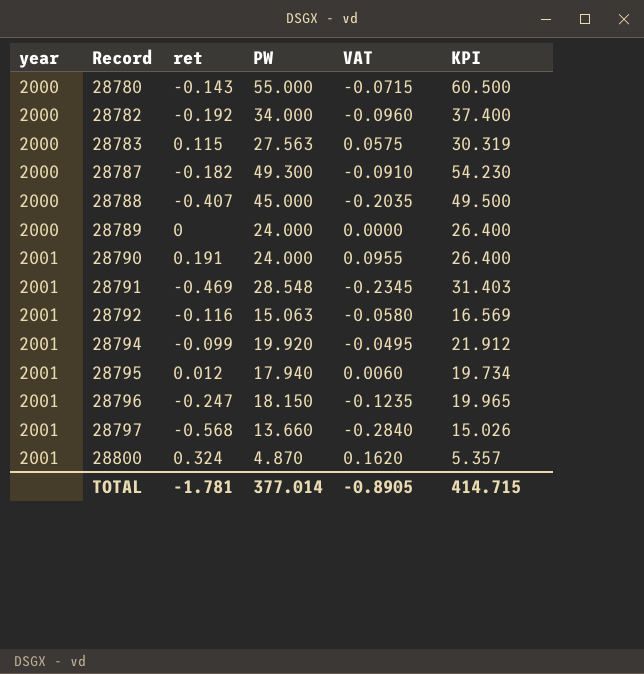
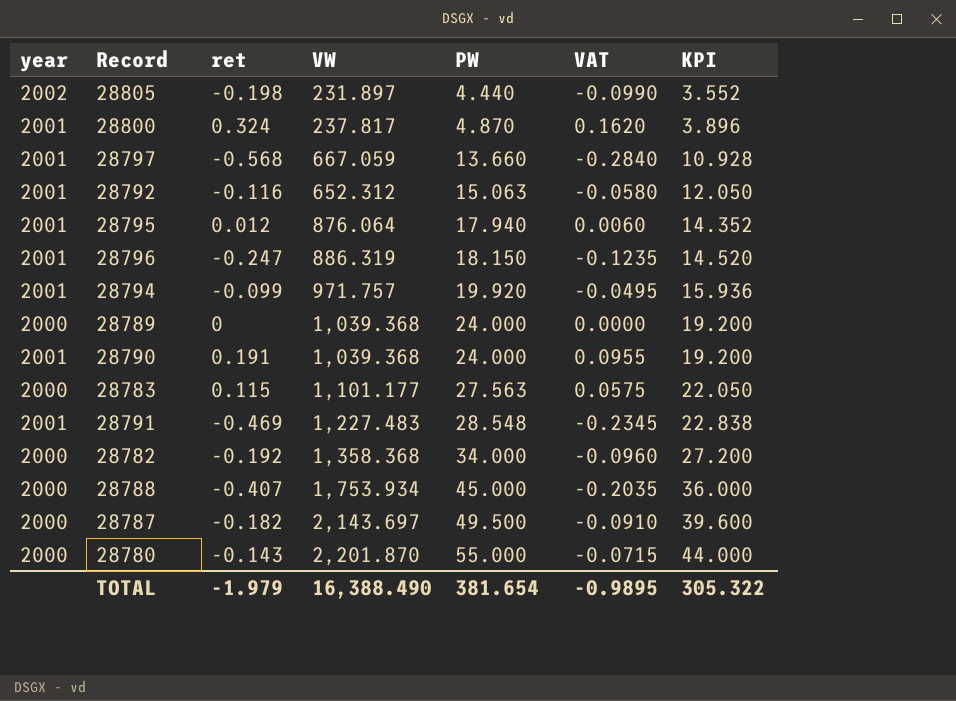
row order: year ascending -> PW ascending
column VW | position: none -> 4
column KPI | formula: [PW] * 1.1 -> [PW] * 0.8
row 28805: none -> 2002 | -0.198 | 231.897 | 4.440 | -0.0990 | 3.552
28787 | PW: 49.300 -> 49.500
TOTAL | ret: -1.781 -> -1.979
TOTAL | PW: 377.014 -> 381.654
TOTAL | VAT: -0.8905 -> -0.9895
TOTAL | KPI: 414.715 -> 305.322

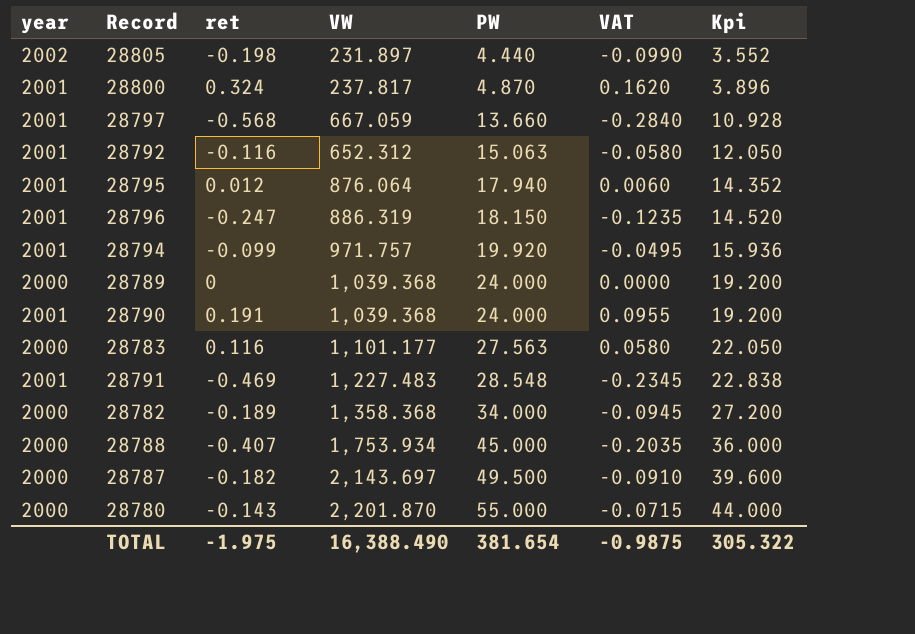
column name: KPI -> Kpi
28783 | ret: 0.115 -> 0.116
28783 | VAT: 0.0575 -> 0.0580
28782 | ret: -0.192 -> -0.189
28782 | VAT: -0.0960 -> -0.0945
TOTAL | ret: -1.979 -> -1.975
TOTAL | VAT: -0.9895 -> -0.9875

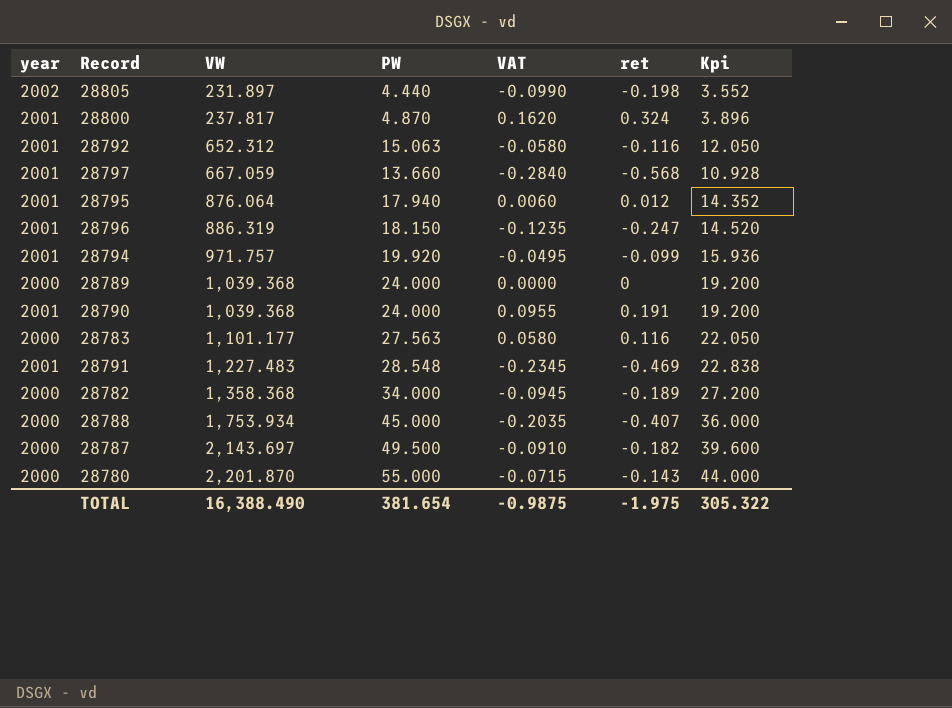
row order: PW ascending -> VW ascending
column ret | position: 3 -> 6

